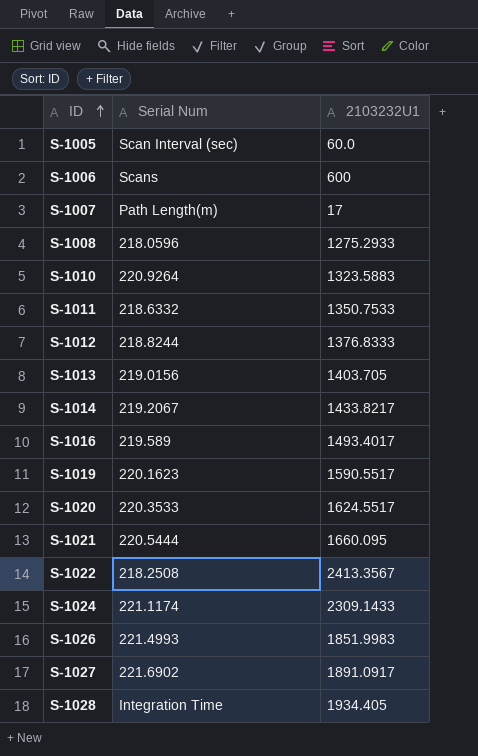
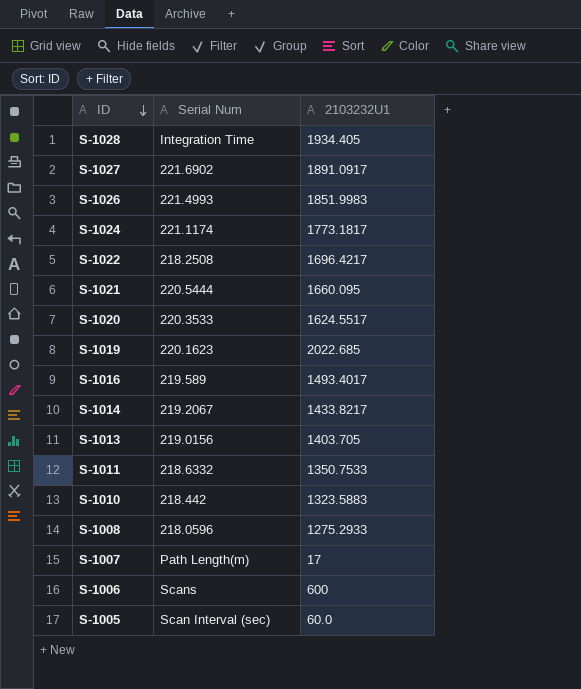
row order: ID ascending -> ID descending
row S-1012: 218.8244 | 1376.8333 -> none
S-1024 | 2103232U1: 2309.1433 -> 1773.1817
S-1022 | 2103232U1: 2413.3567 -> 1696.4217
S-1019 | 2103232U1: 1590.5517 -> 2022.685
S-1010 | Serial Num: 220.9264 -> 218.442

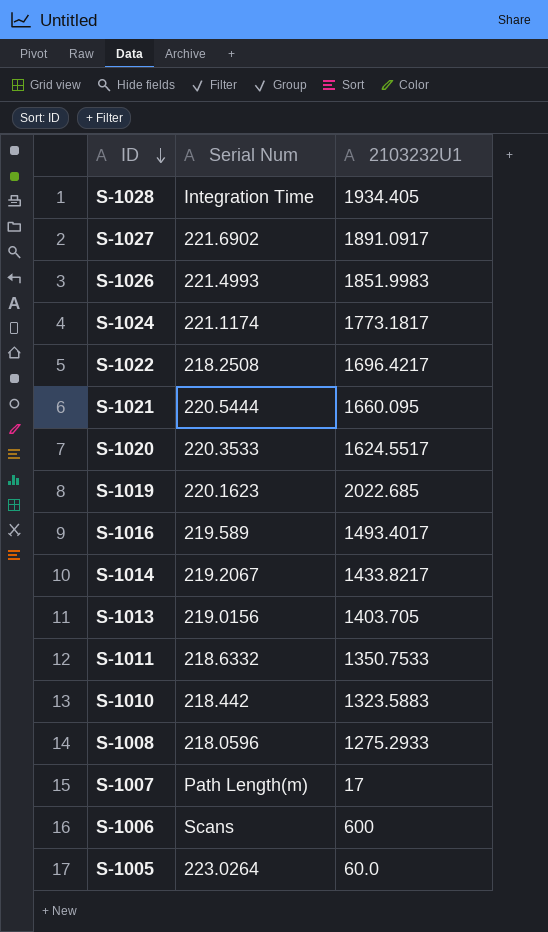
S-1005 | Serial Num: Scan Interval (sec) -> 223.0264

